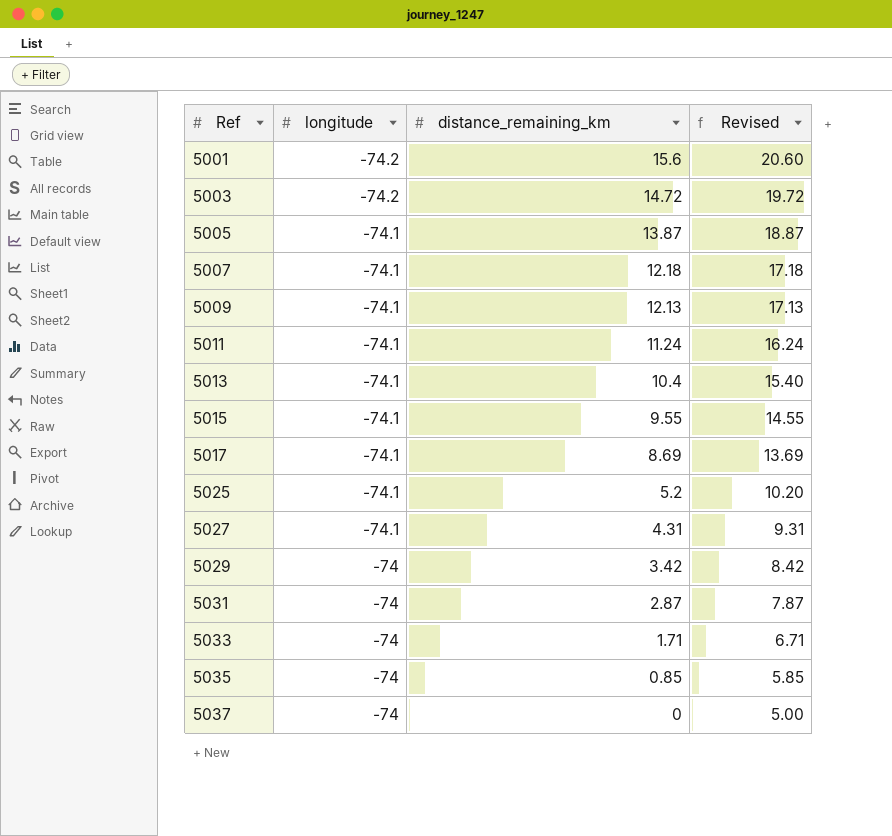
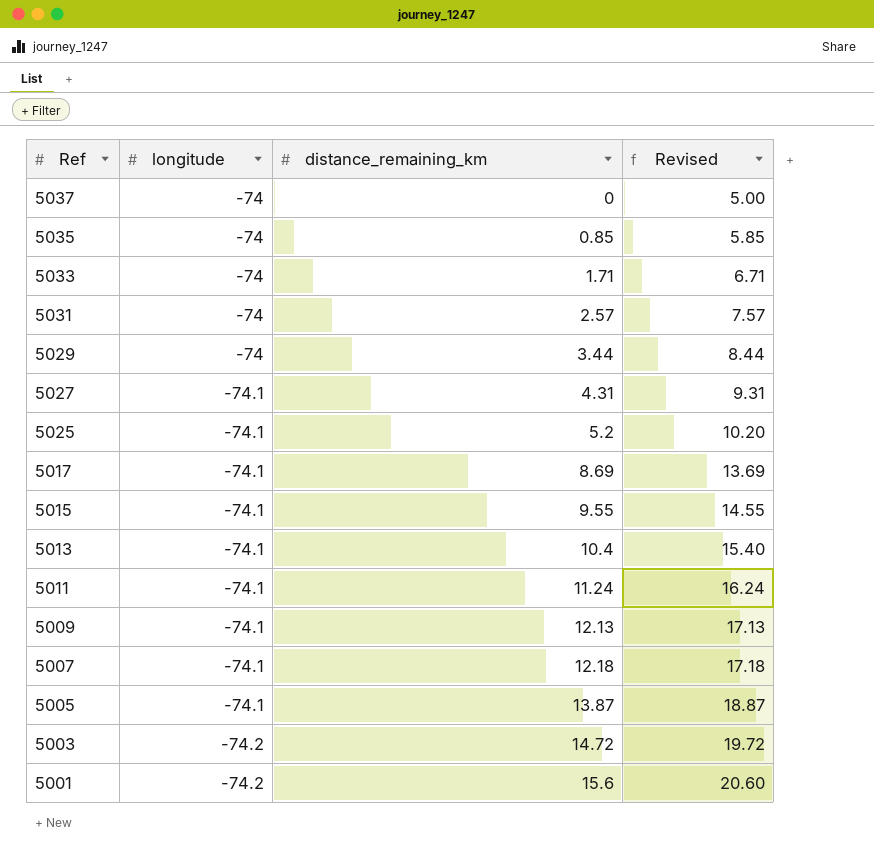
row order: Ref ascending -> Ref descending
5031 | distance_remaining_km: 2.87 -> 2.57
5031 | Revised: 7.87 -> 7.57
5029 | distance_remaining_km: 3.42 -> 3.44
5029 | Revised: 8.42 -> 8.44

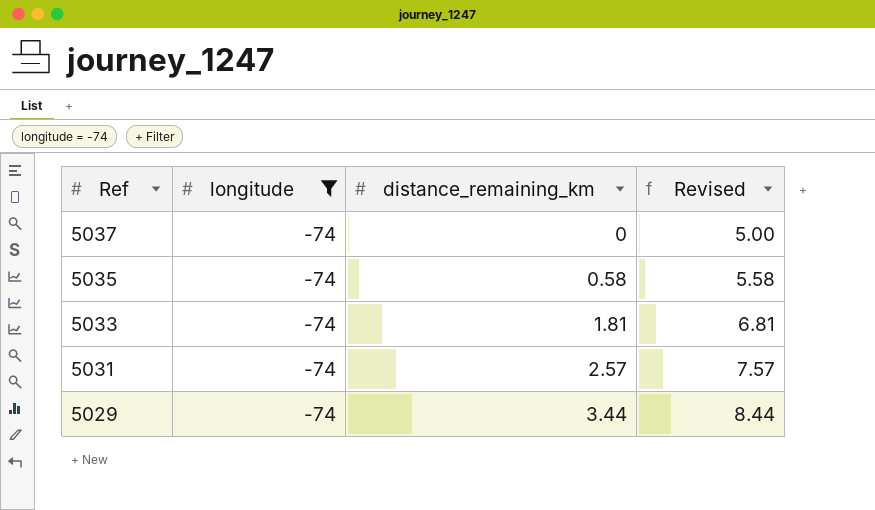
filter: none -> longitude = -74
5035 | distance_remaining_km: 0.85 -> 0.58
5035 | Revised: 5.85 -> 5.58
5033 | distance_remaining_km: 1.71 -> 1.81
5033 | Revised: 6.71 -> 6.81

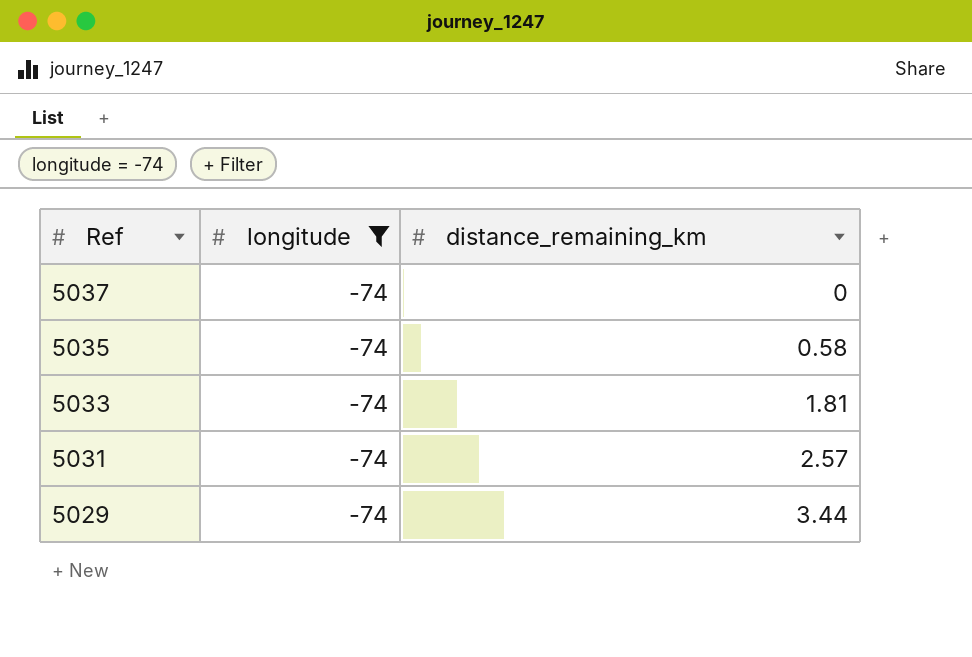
column Revised | formula: [distance_remaining_km] + 5 -> none

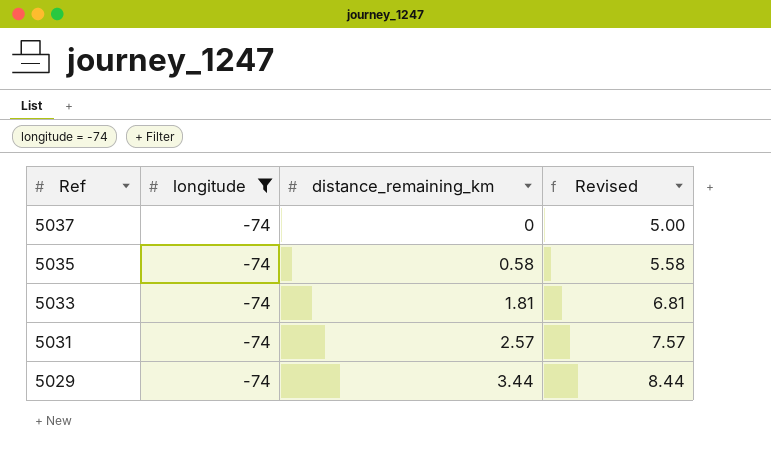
column Revised | formula: none -> [distance_remaining_km] + 5

